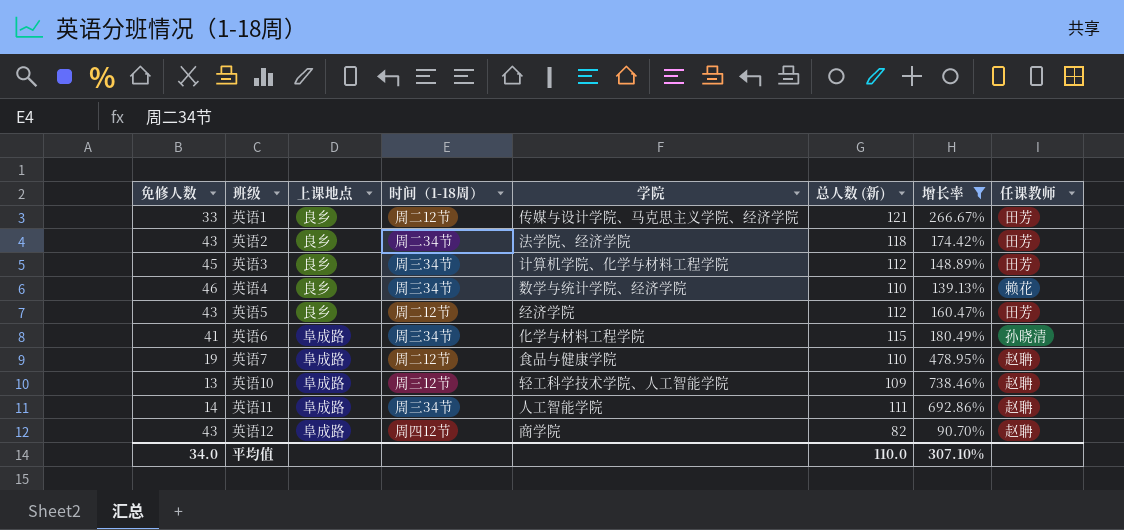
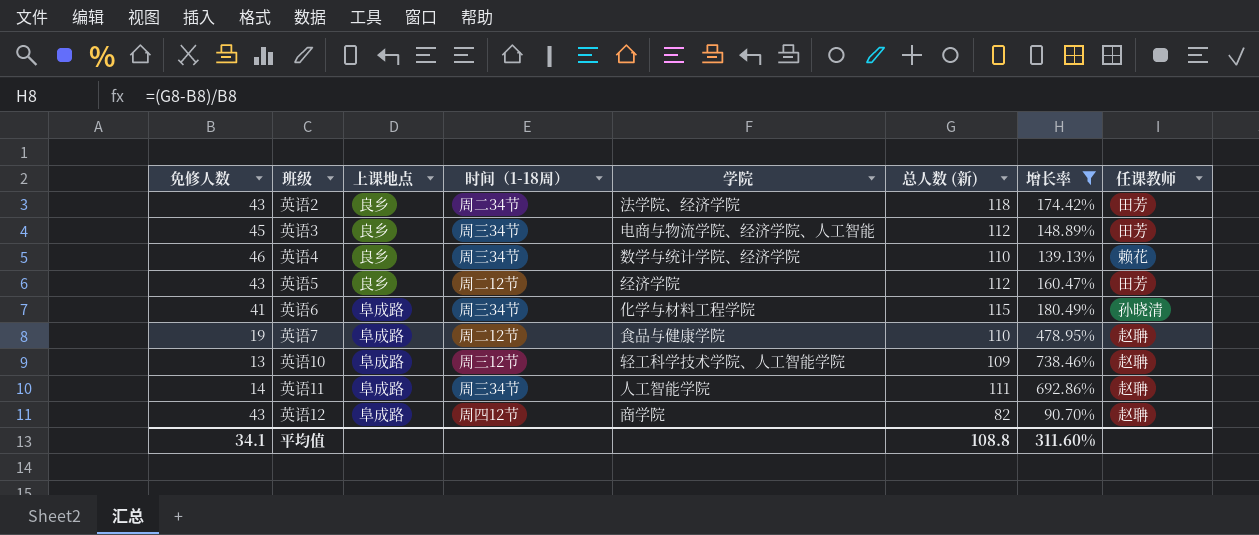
row 英语1: 33 | 良乡 | 周二12节 | 传媒与设计学院、马克思主义学院、经济学院 | 121 | 266.67% | 田芳 -> none
英语3 | 学院: 计算机学院、化学与材料工程学院 -> 电商与物流学院、经济学院、人工智能
平均值 | 免修人数: 34.0 -> 34.1
平均值 | 总人数 (新): 110.0 -> 108.8
平均值 | 增长率: 307.10% -> 311.60%

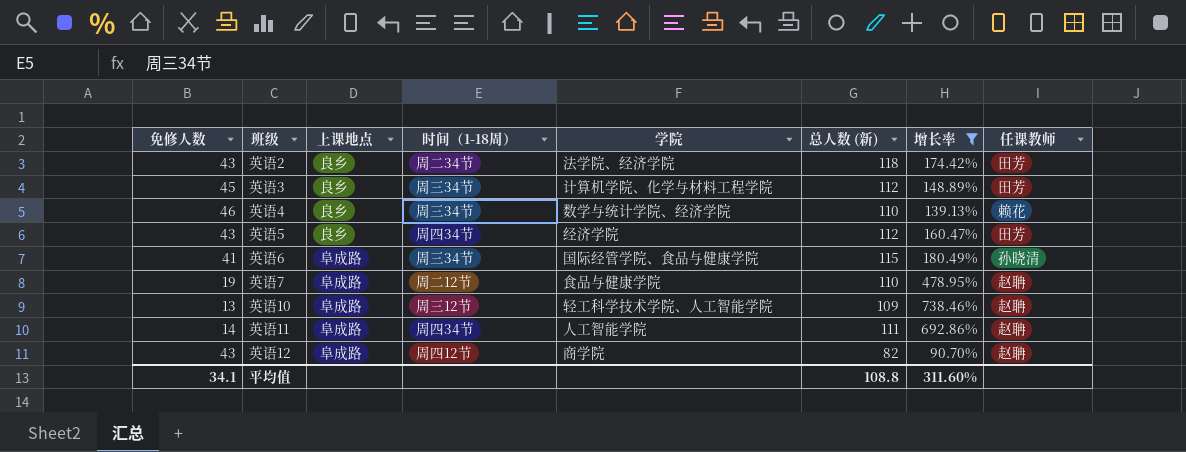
英语3 | 学院: 电商与物流学院、经济学院、人工智能 -> 计算机学院、化学与材料工程学院
英语5 | 时间（1-18周）: 周二12节 -> 周四34节
英语6 | 学院: 化学与材料工程学院 -> 国际经管学院、食品与健康学院
英语11 | 时间（1-18周）: 周三34节 -> 周四34节

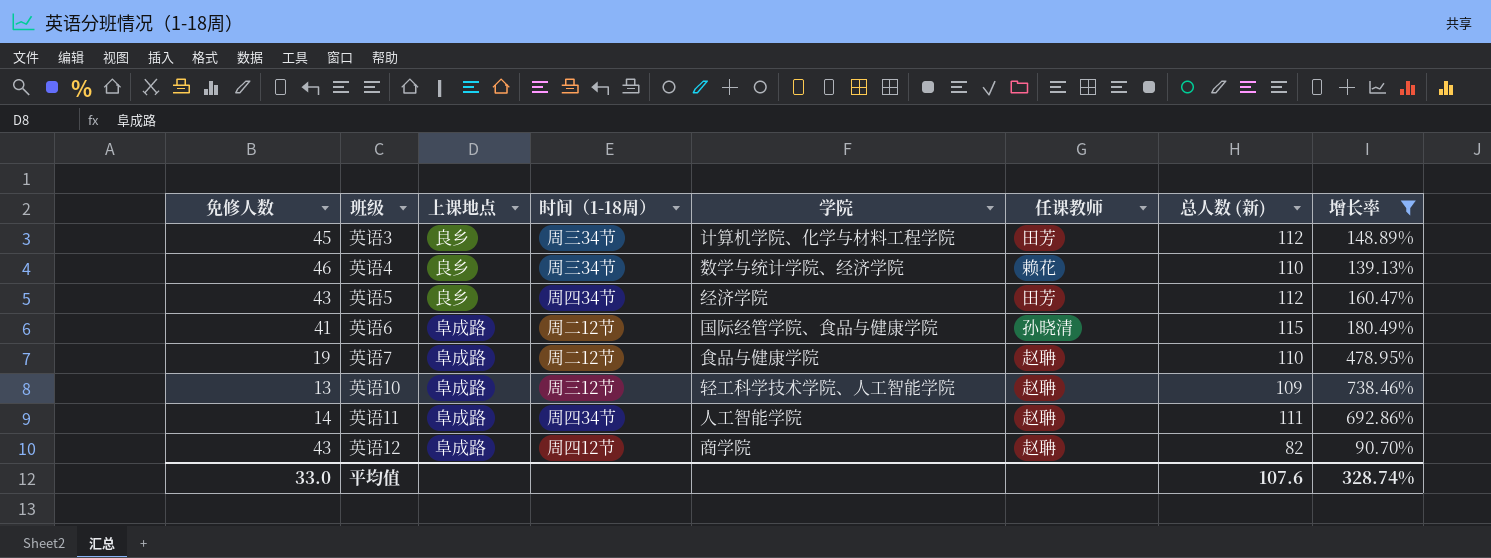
column 任课教师 | position: 8 -> 6
row 英语2: 43 | 良乡 | 周二34节 | 法学院、经济学院 | 118 | 174.42% | 田芳 -> none
英语6 | 时间（1-18周）: 周三34节 -> 周二12节
平均值 | 免修人数: 34.1 -> 33.0
平均值 | 总人数 (新): 108.8 -> 107.6
平均值 | 增长率: 311.60% -> 328.74%

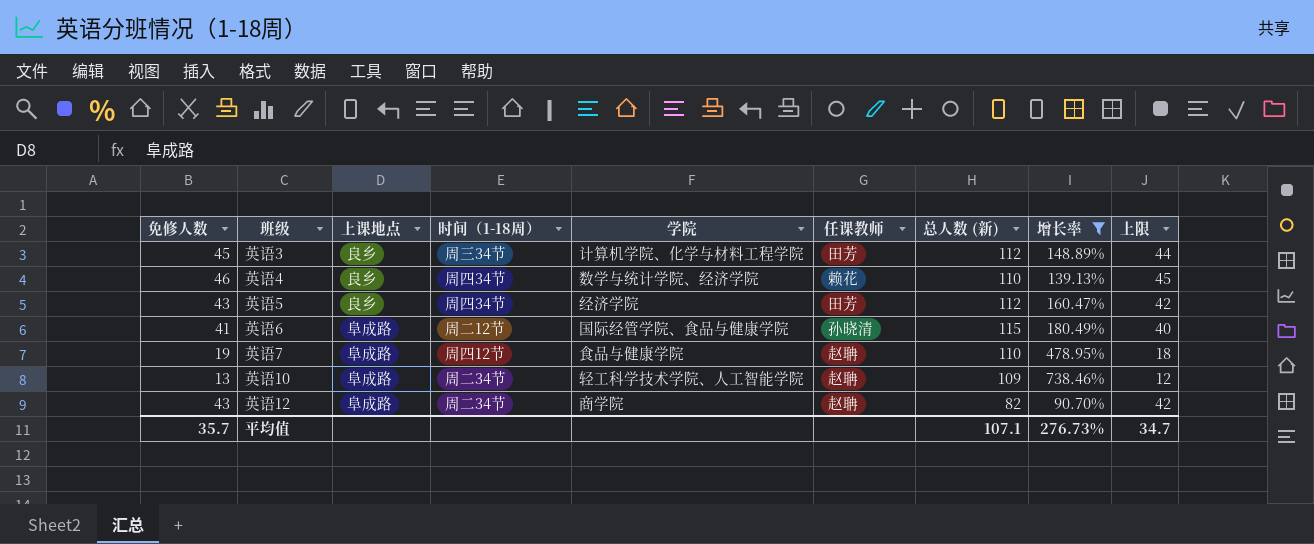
column 上限 | formula: none -> [免修人数] - 1
row 英语11: 14 | 阜成路 | 周四34节 | 人工智能学院 | 赵聃 | 111 | 692.86% -> none
英语4 | 时间（1-18周）: 周三34节 -> 周四34节
英语7 | 时间（1-18周）: 周二12节 -> 周四12节
英语10 | 时间（1-18周）: 周三12节 -> 周二34节
英语12 | 时间（1-18周）: 周四12节 -> 周二34节
平均值 | 免修人数: 33.0 -> 35.7
平均值 | 总人数 (新): 107.6 -> 107.1
平均值 | 增长率: 328.74% -> 276.73%

